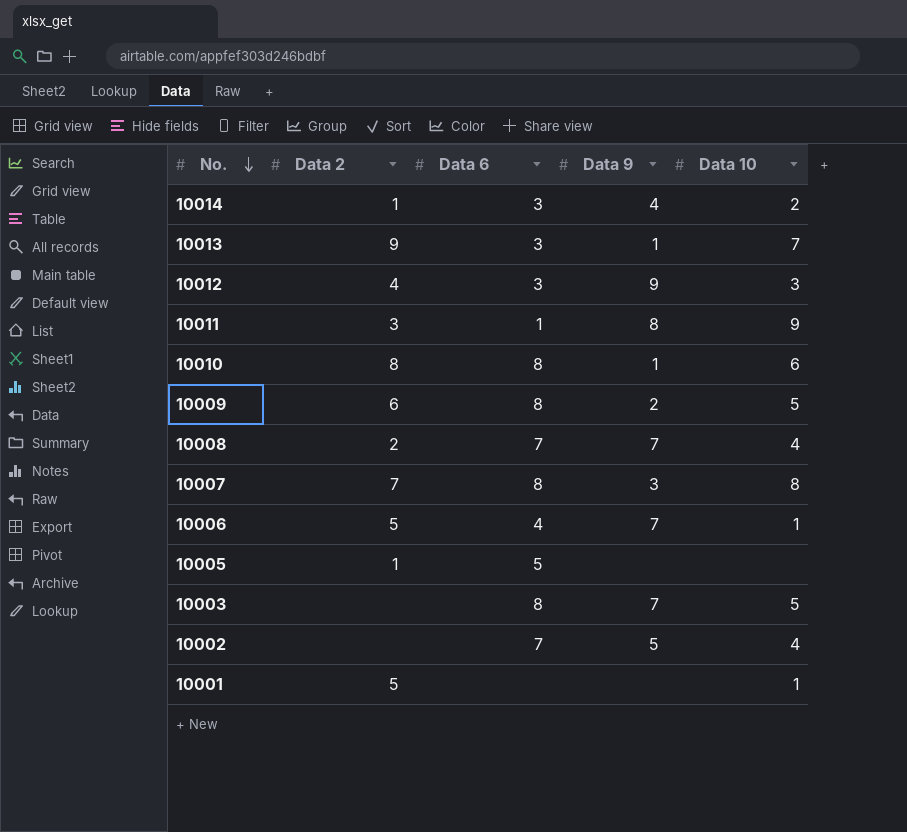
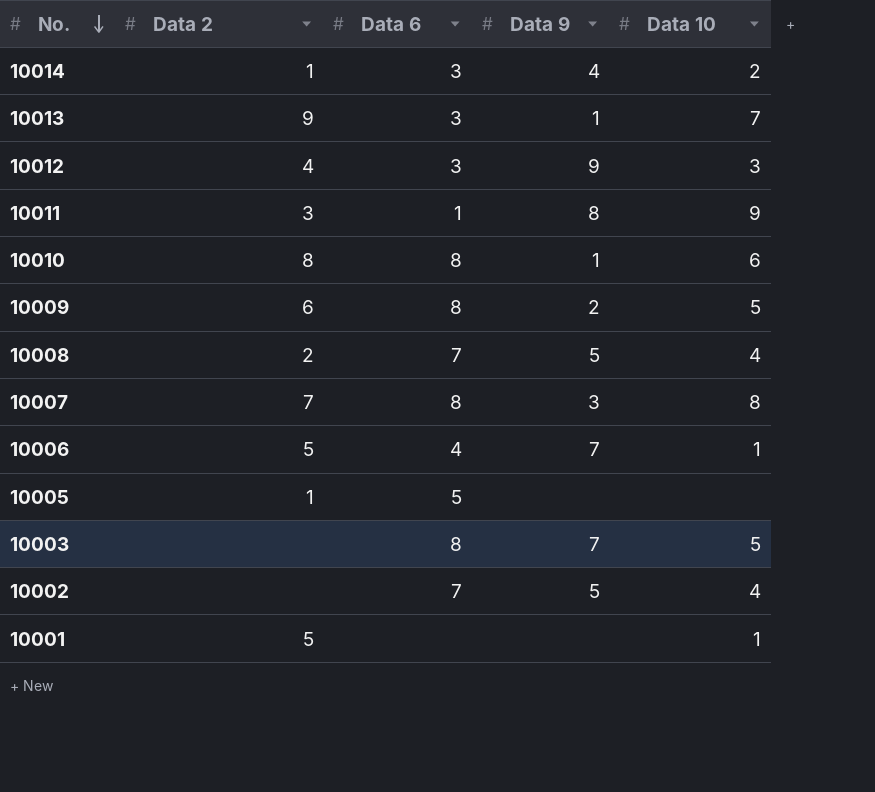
10008 | Data 9: 7 -> 5

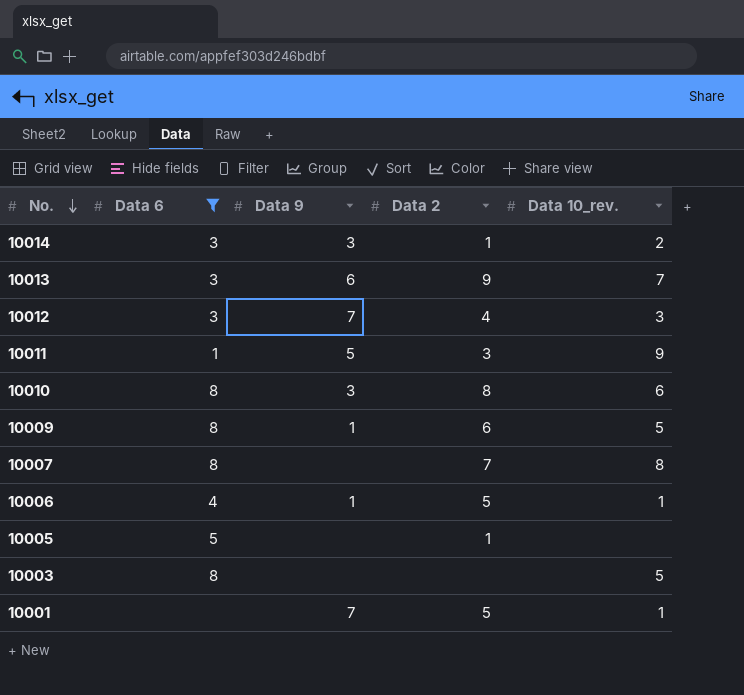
filter: none -> Data 6 != 7
column Data 2 | position: 2 -> 4
column name: Data 10 -> Data 10_rev.
10014 | Data 9: 4 -> 3
10013 | Data 9: 1 -> 6
10012 | Data 9: 9 -> 7
10011 | Data 9: 8 -> 5
10010 | Data 9: 1 -> 3
10009 | Data 9: 2 -> 1
10007 | Data 9: 3 -> none
10006 | Data 9: 7 -> 1
10003 | Data 9: 7 -> none
10001 | Data 9: none -> 7

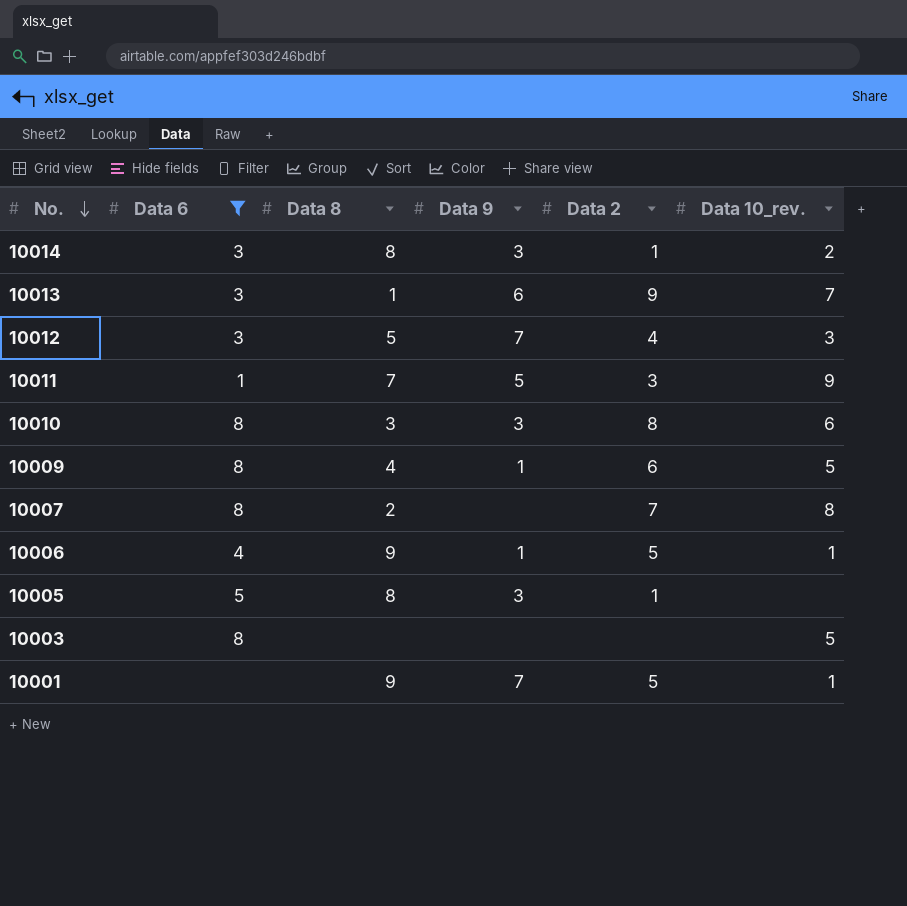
column Data 8 | position: none -> 3
10005 | Data 9: none -> 3

